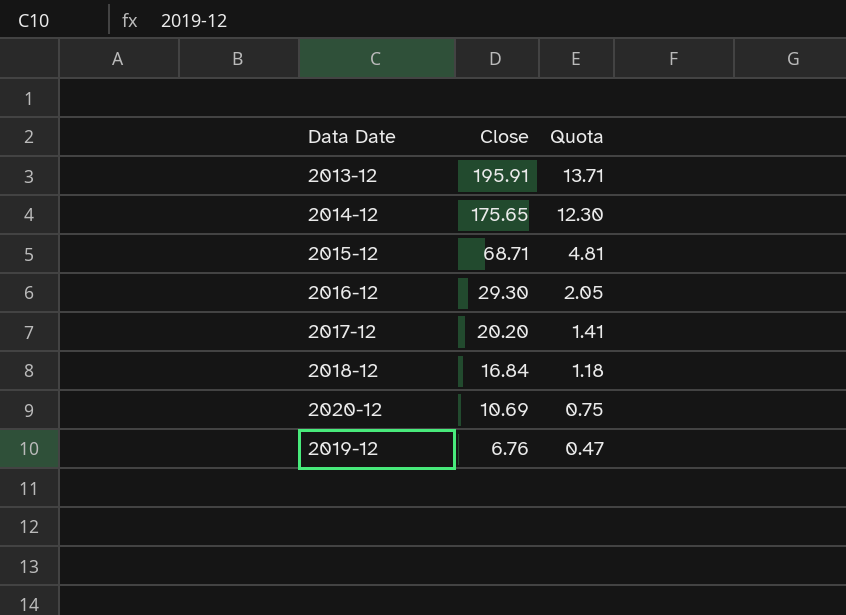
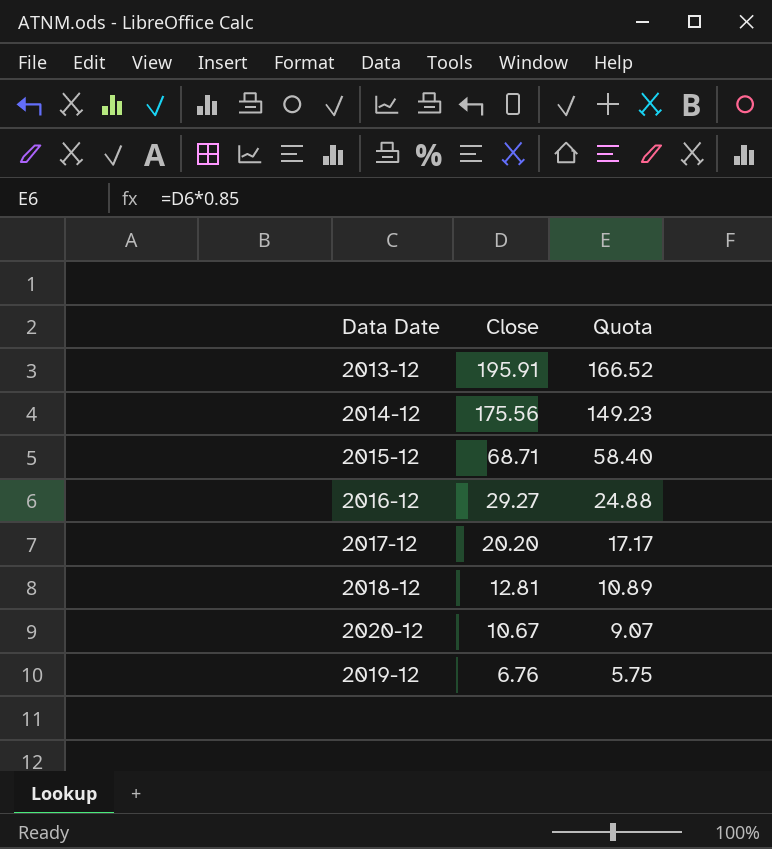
column Quota | formula: [Close] * 0.07 -> [Close] * 0.85
2014-12 | Close: 175.65 -> 175.56
2016-12 | Close: 29.30 -> 29.27
2018-12 | Close: 16.84 -> 12.81
2020-12 | Close: 10.69 -> 10.67

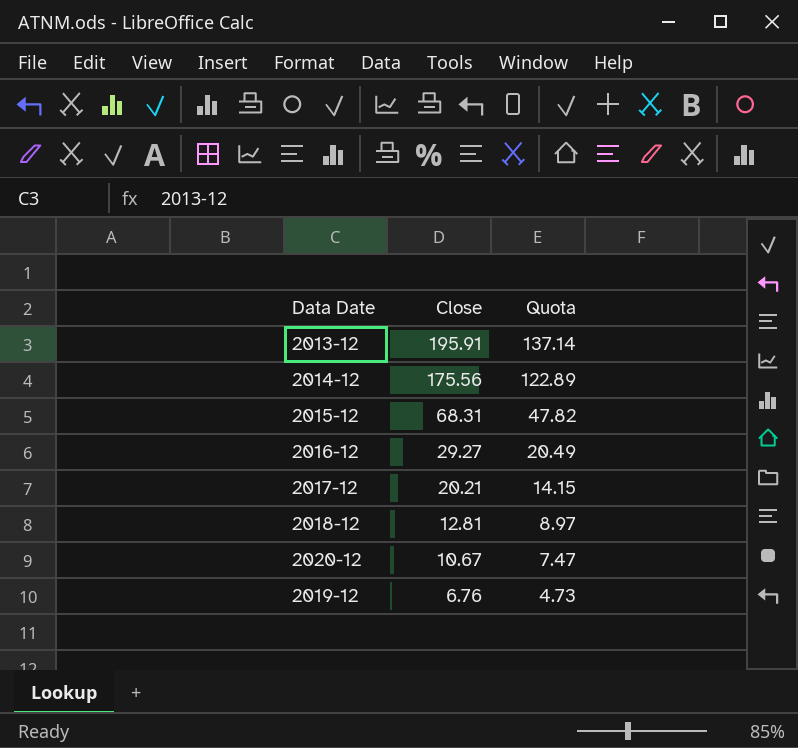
column Quota | formula: [Close] * 0.85 -> [Close] * 0.7
2015-12 | Close: 68.71 -> 68.31
2017-12 | Close: 20.20 -> 20.21

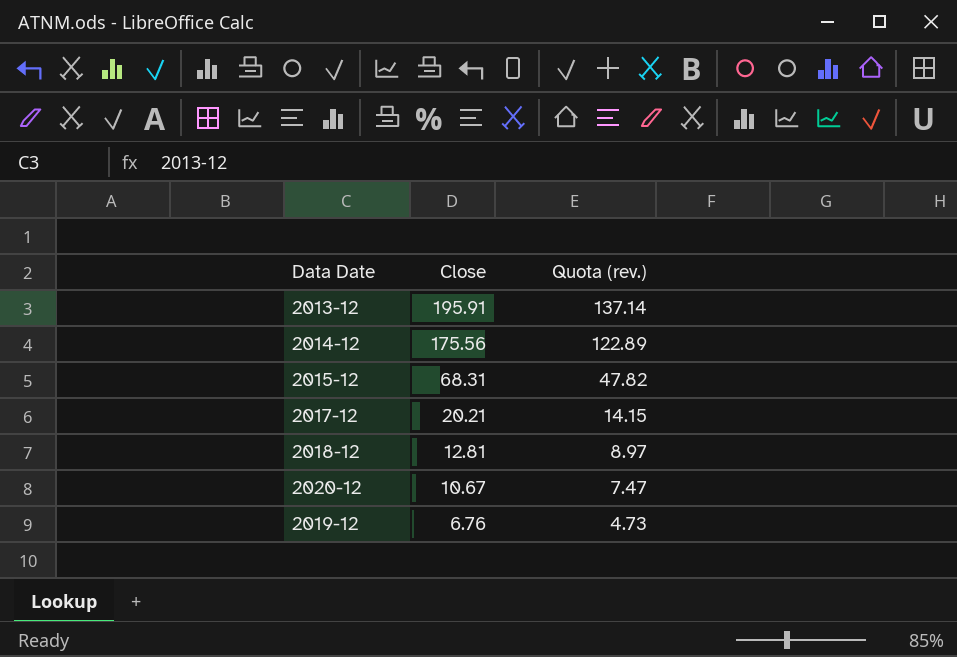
column name: Quota -> Quota (rev.)
row 2016-12: 29.27 | 20.49 -> none

